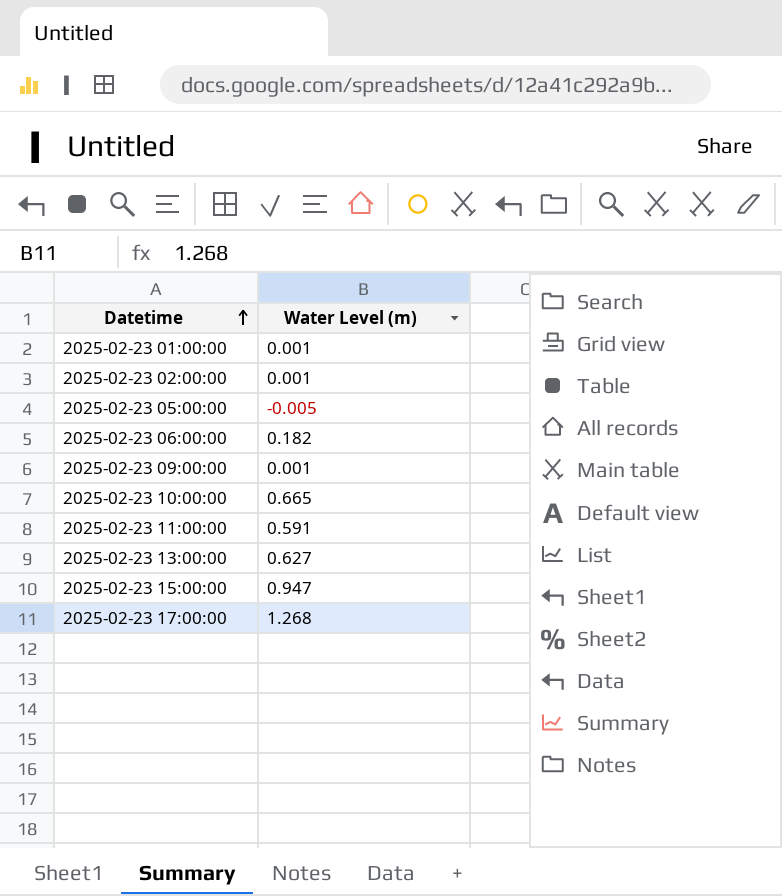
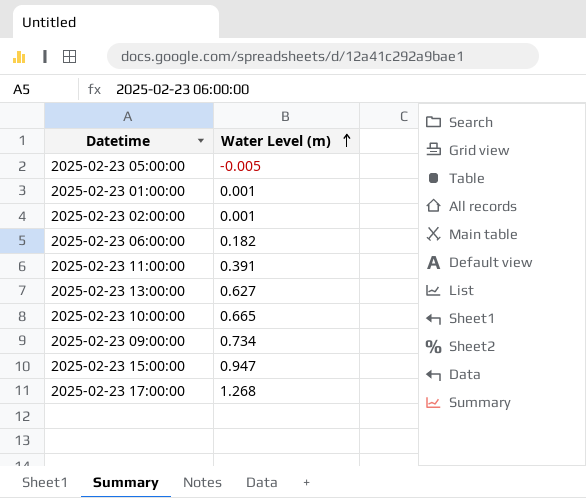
row order: Datetime ascending -> Water Level (m) ascending
2025-02-23 11:00:00 | Water Level (m): 0.591 -> 0.391
2025-02-23 09:00:00 | Water Level (m): 0.001 -> 0.734

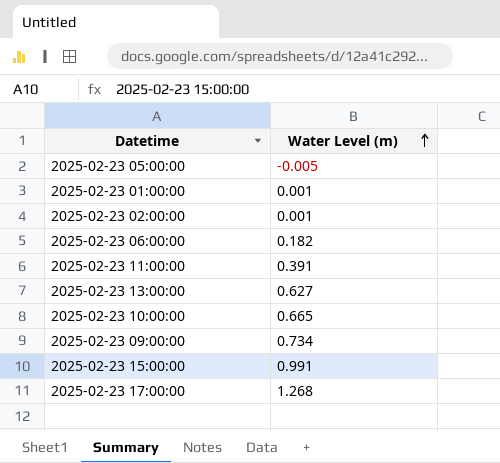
2025-02-23 15:00:00 | Water Level (m): 0.947 -> 0.991

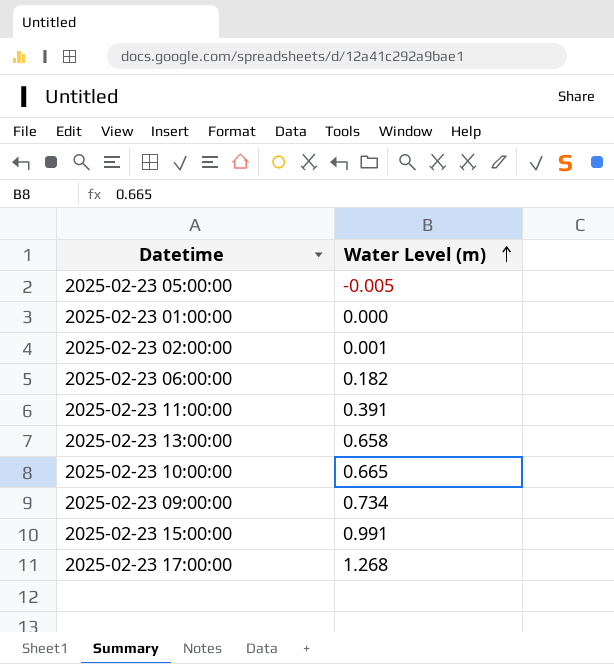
2025-02-23 01:00:00 | Water Level (m): 0.001 -> 0.000
2025-02-23 13:00:00 | Water Level (m): 0.627 -> 0.658

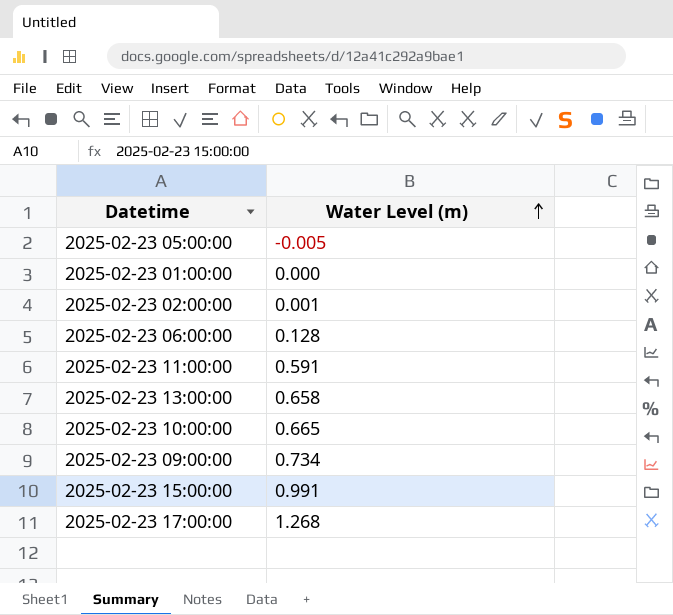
2025-02-23 06:00:00 | Water Level (m): 0.182 -> 0.128
2025-02-23 11:00:00 | Water Level (m): 0.391 -> 0.591

